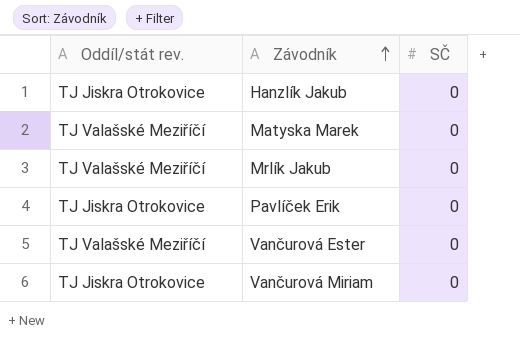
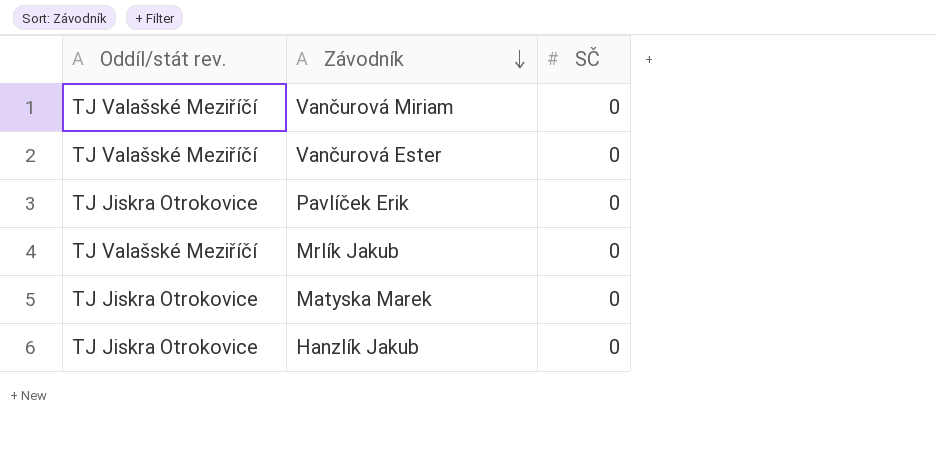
row order: Závodník ascending -> Závodník descending
Vančurová Miriam | Oddíl/stát rev.: TJ Jiskra Otrokovice -> TJ Valašské Meziříčí
Matyska Marek | Oddíl/stát rev.: TJ Valašské Meziříčí -> TJ Jiskra Otrokovice

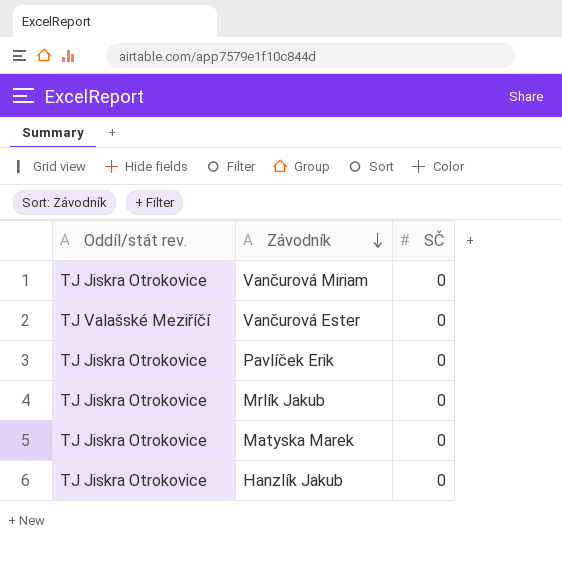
Vančurová Miriam | Oddíl/stát rev.: TJ Valašské Meziříčí -> TJ Jiskra Otrokovice
Mrlík Jakub | Oddíl/stát rev.: TJ Valašské Meziříčí -> TJ Jiskra Otrokovice

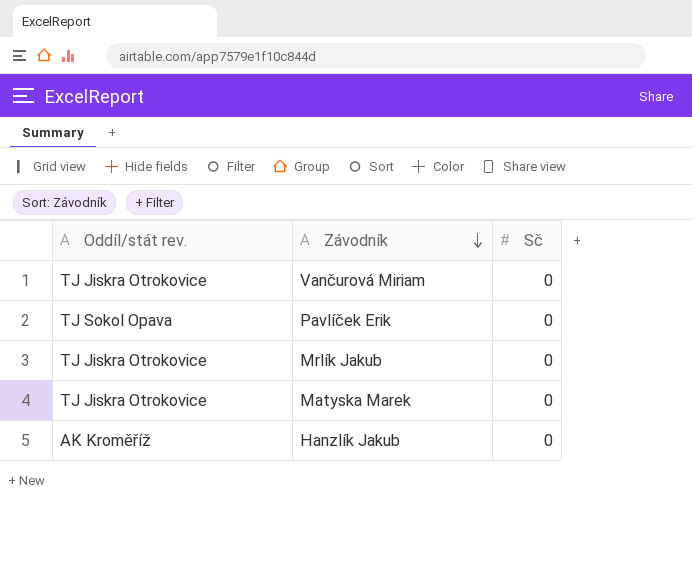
column name: SČ -> Sč
row Vančurová Ester: TJ Valašské Meziříčí | 0 -> none
Pavlíček Erik | Oddíl/stát rev.: TJ Jiskra Otrokovice -> TJ Sokol Opava
Hanzlík Jakub | Oddíl/stát rev.: TJ Jiskra Otrokovice -> AK Kroměříž

